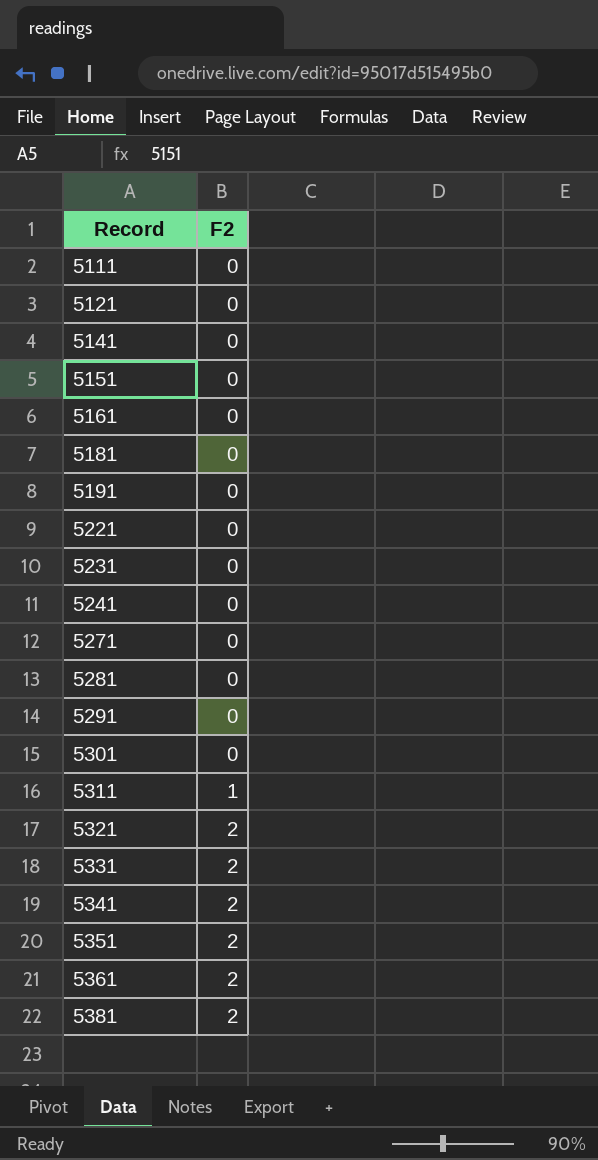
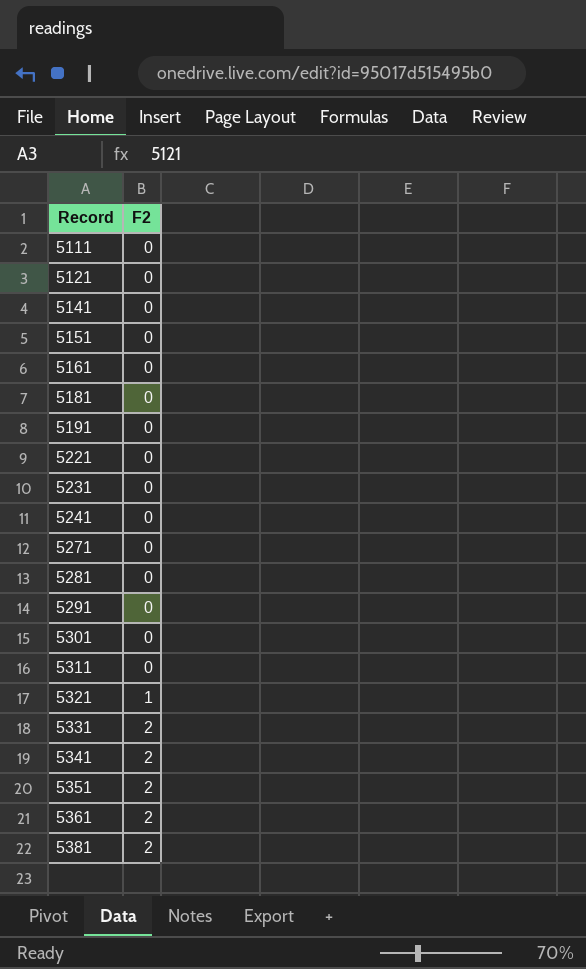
5311 | F2: 1 -> 0
5321 | F2: 2 -> 1

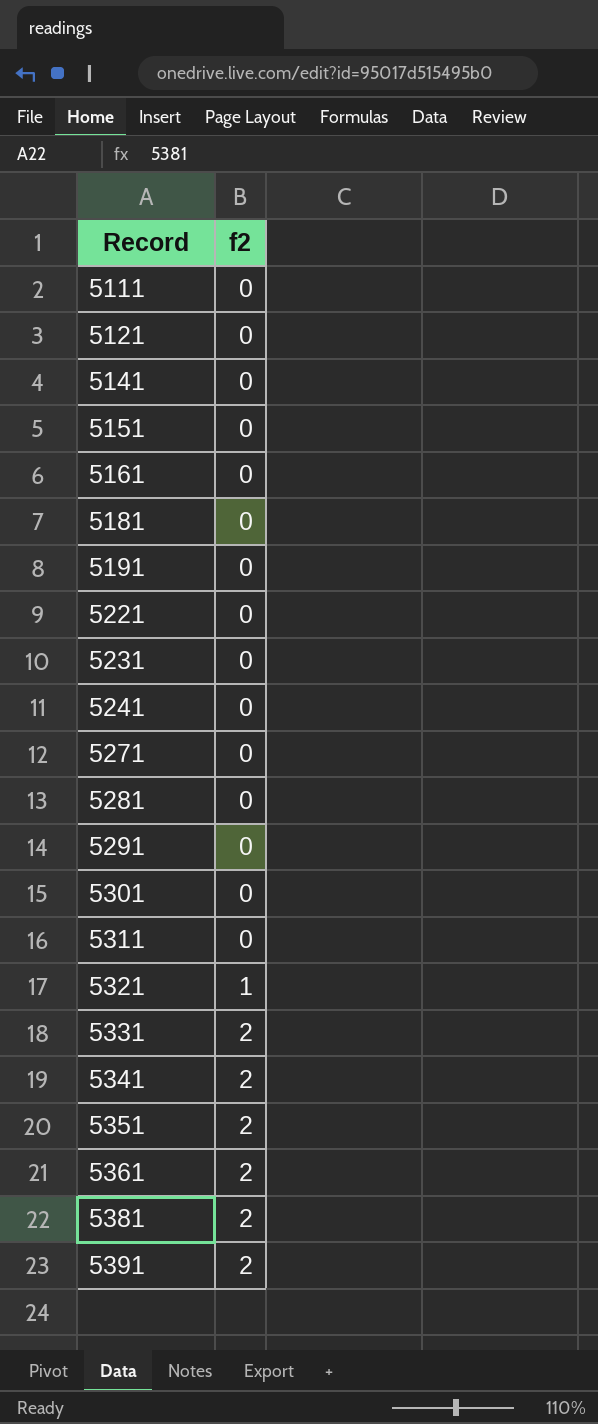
column name: F2 -> f2
row 5391: none -> 2

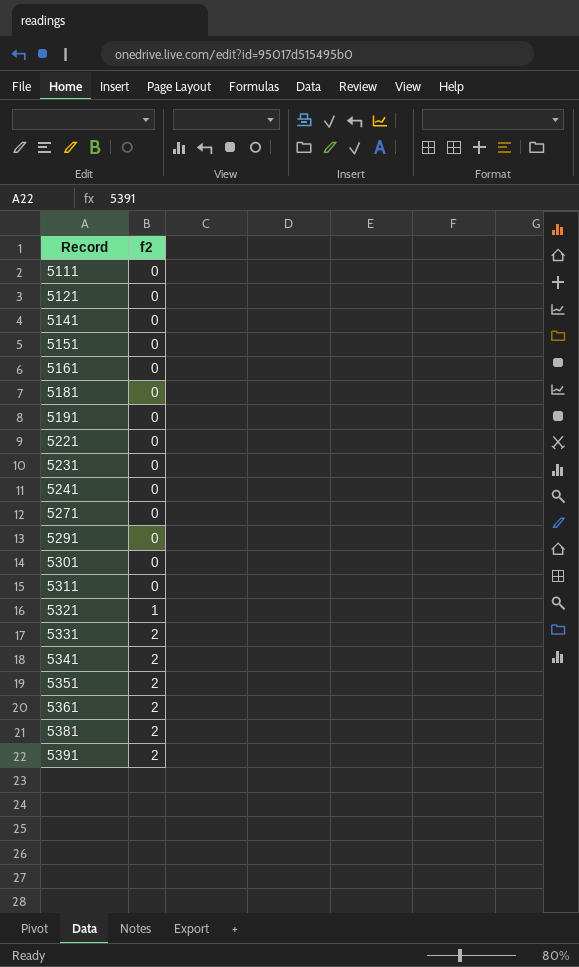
row 5281: 0 -> none

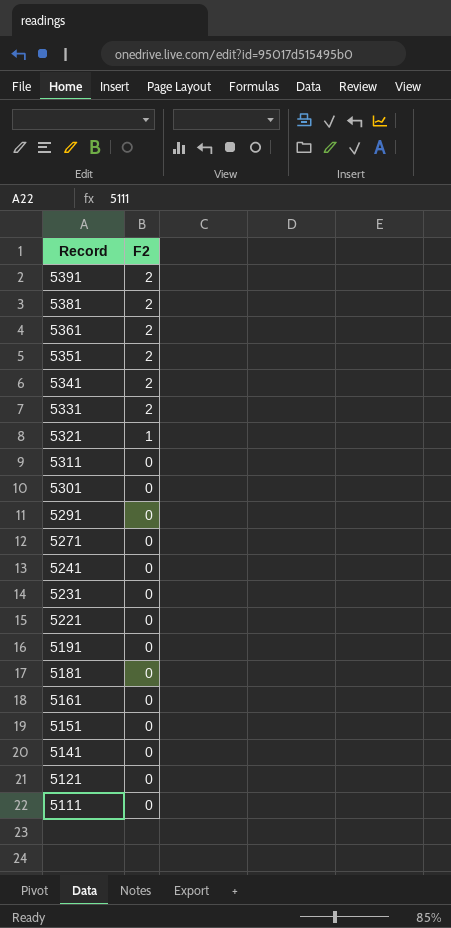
row order: Record ascending -> Record descending
column name: f2 -> F2

